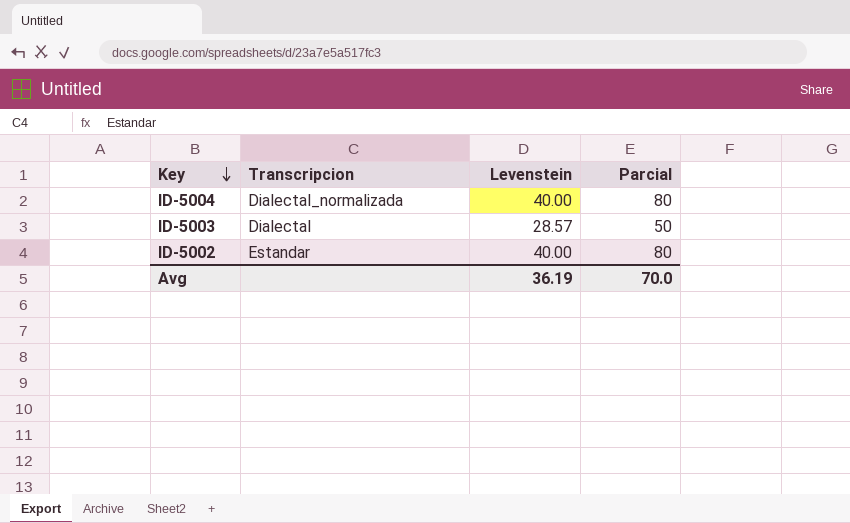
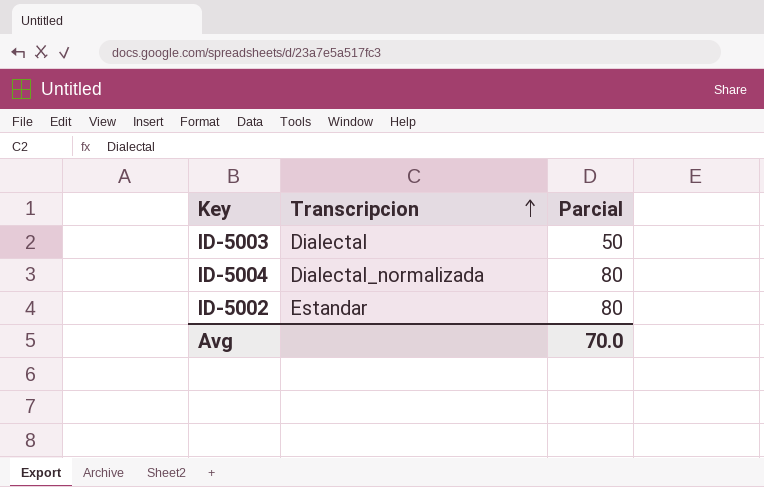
row order: Key descending -> Transcripcion ascending
column Levenstein | position: 3 -> none

